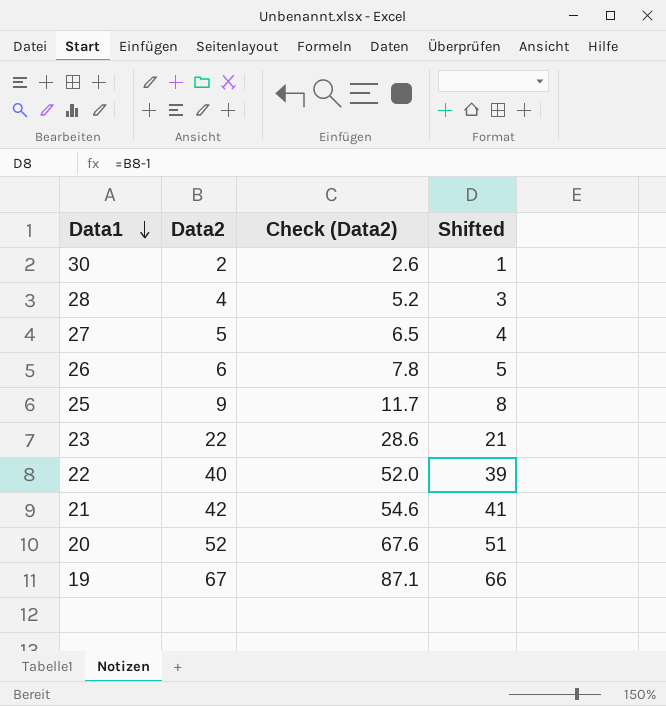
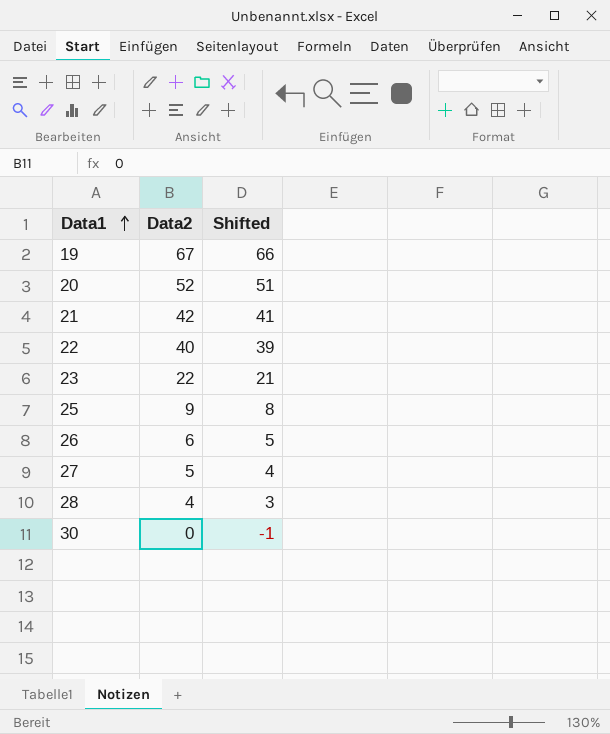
row order: Data1 descending -> Data1 ascending
column Check (Data2) | formula: [Data2] * 1.3 -> none
30 | Data2: 2 -> 0
30 | Shifted: 1 -> -1

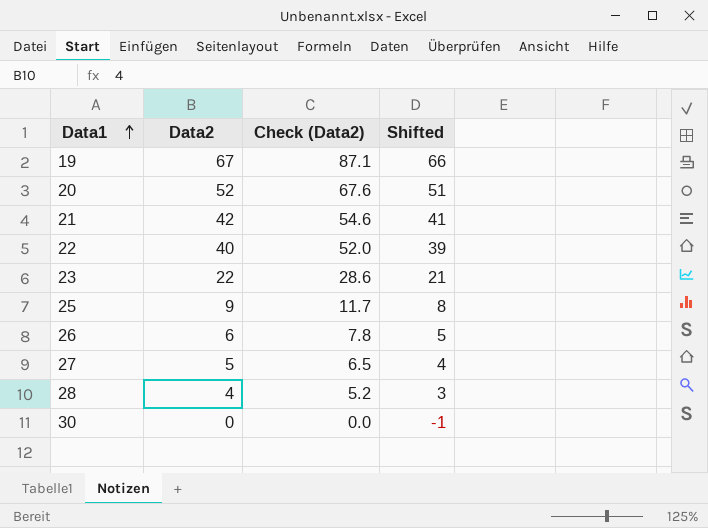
column Check (Data2) | formula: none -> [Data2] * 1.3

